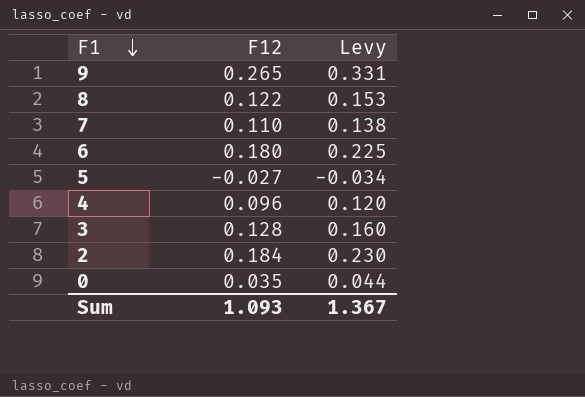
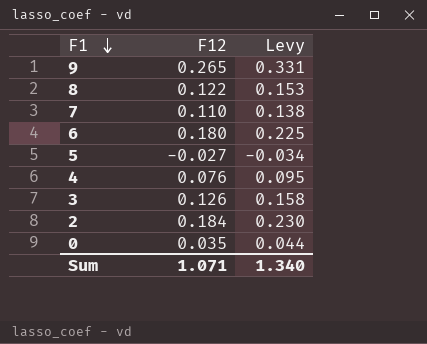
4 | F12: 0.096 -> 0.076
4 | Levy: 0.120 -> 0.095
3 | F12: 0.128 -> 0.126
3 | Levy: 0.160 -> 0.158
Sum | F12: 1.093 -> 1.071
Sum | Levy: 1.367 -> 1.340

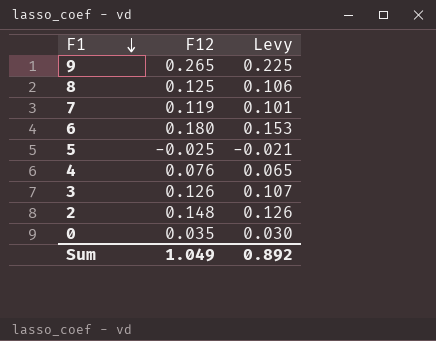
column Levy | formula: [F12] * 1.25 -> [F12] * 0.85
8 | F12: 0.122 -> 0.125
7 | F12: 0.110 -> 0.119
5 | F12: -0.027 -> -0.025
2 | F12: 0.184 -> 0.148
Sum | F12: 1.071 -> 1.049
Sum | Levy: 1.340 -> 0.892

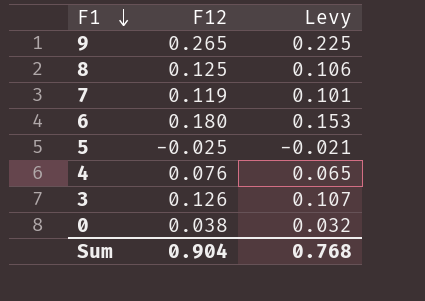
row 2: 0.148 | 0.126 -> none
0 | F12: 0.035 -> 0.038
0 | Levy: 0.030 -> 0.032
Sum | F12: 1.049 -> 0.904
Sum | Levy: 0.892 -> 0.768

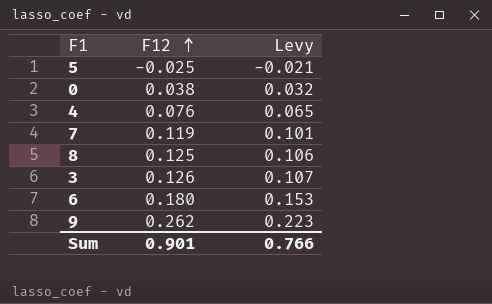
row order: F1 descending -> F12 ascending
9 | F12: 0.265 -> 0.262
9 | Levy: 0.225 -> 0.223
Sum | F12: 0.904 -> 0.901
Sum | Levy: 0.768 -> 0.766

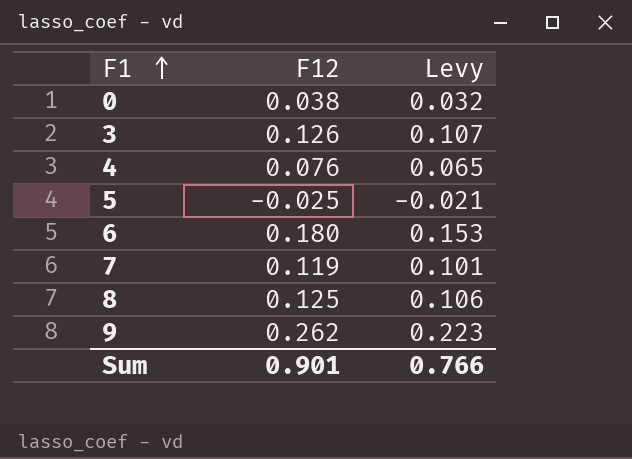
row order: F12 ascending -> F1 ascending

